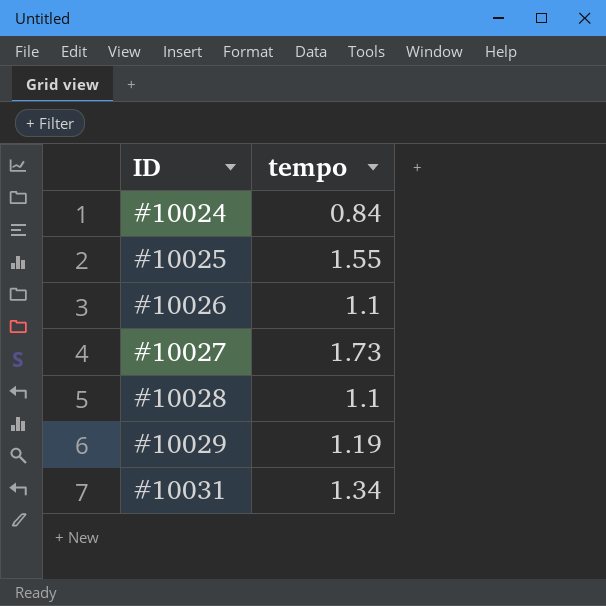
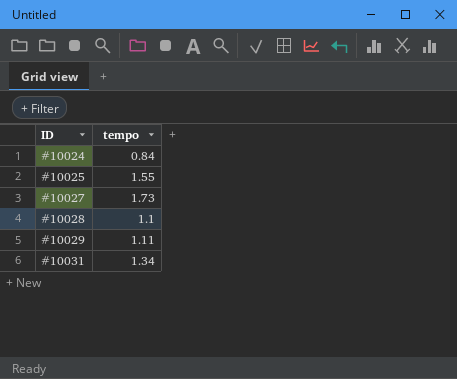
row #10026: 1.1 -> none
#10029 | tempo: 1.19 -> 1.11

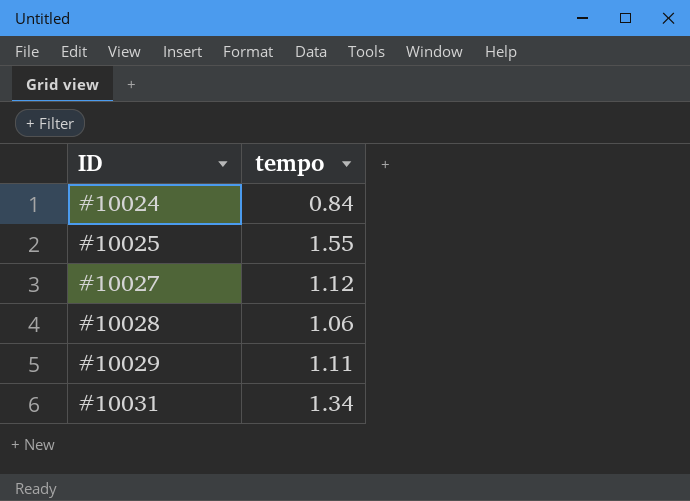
#10027 | tempo: 1.73 -> 1.12
#10028 | tempo: 1.1 -> 1.06

